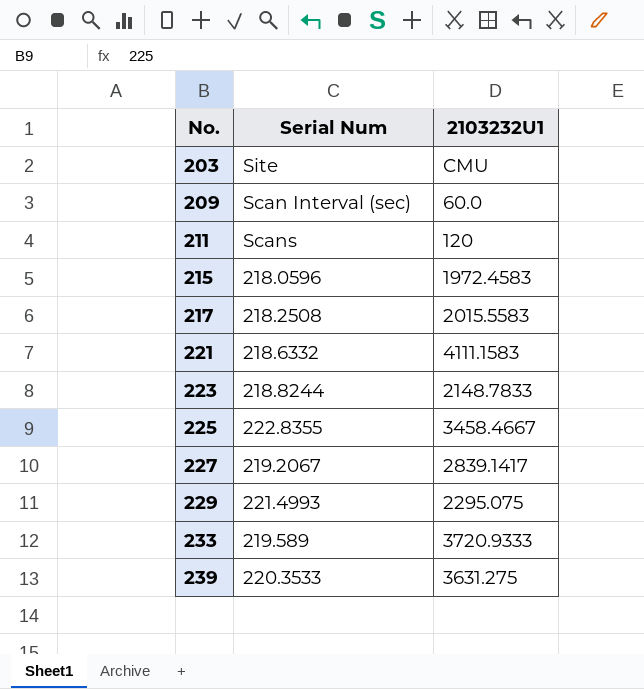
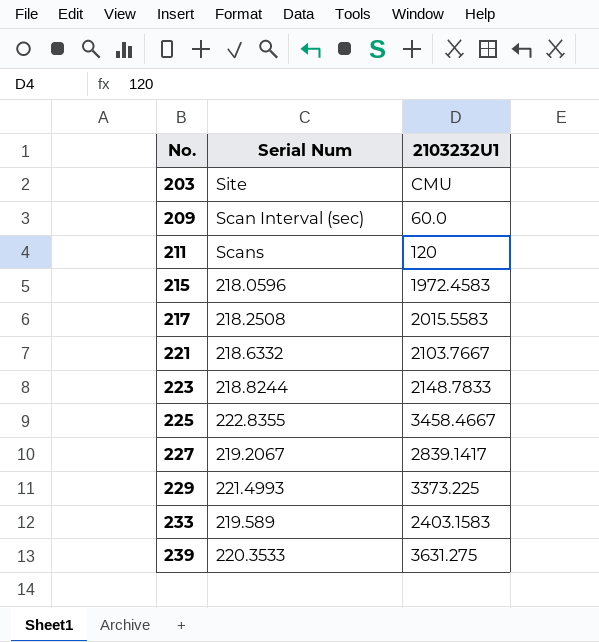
221 | 2103232U1: 4111.1583 -> 2103.7667
229 | 2103232U1: 2295.075 -> 3373.225
233 | 2103232U1: 3720.9333 -> 2403.1583

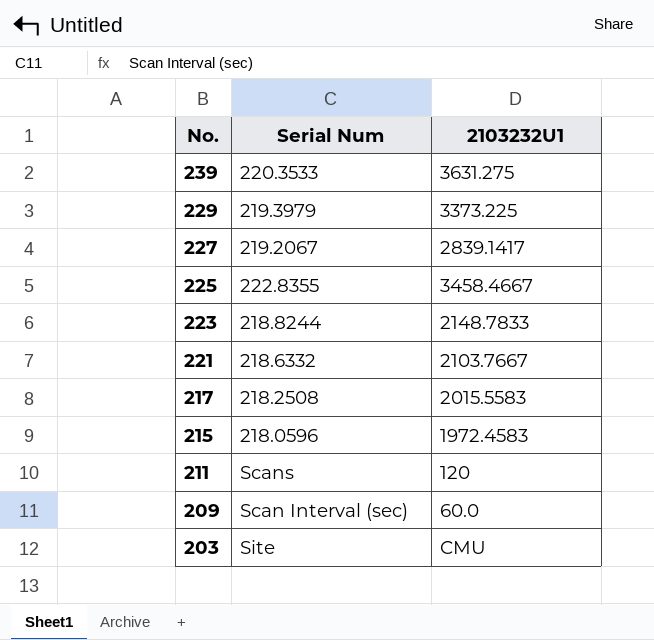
row order: No. ascending -> No. descending
row 233: 219.589 | 2403.1583 -> none
229 | Serial Num: 221.4993 -> 219.3979

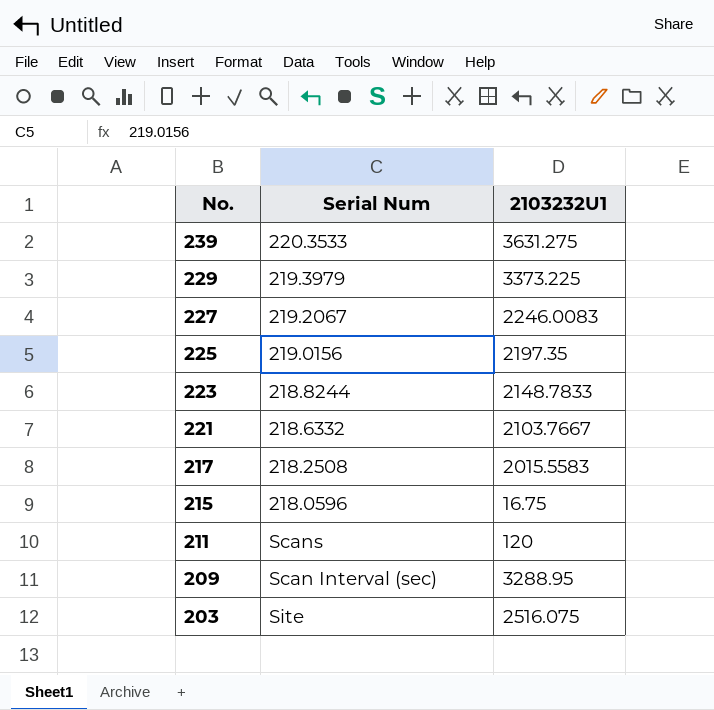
227 | 2103232U1: 2839.1417 -> 2246.0083
225 | Serial Num: 222.8355 -> 219.0156
225 | 2103232U1: 3458.4667 -> 2197.35
215 | 2103232U1: 1972.4583 -> 16.75
209 | 2103232U1: 60.0 -> 3288.95
203 | 2103232U1: CMU -> 2516.075

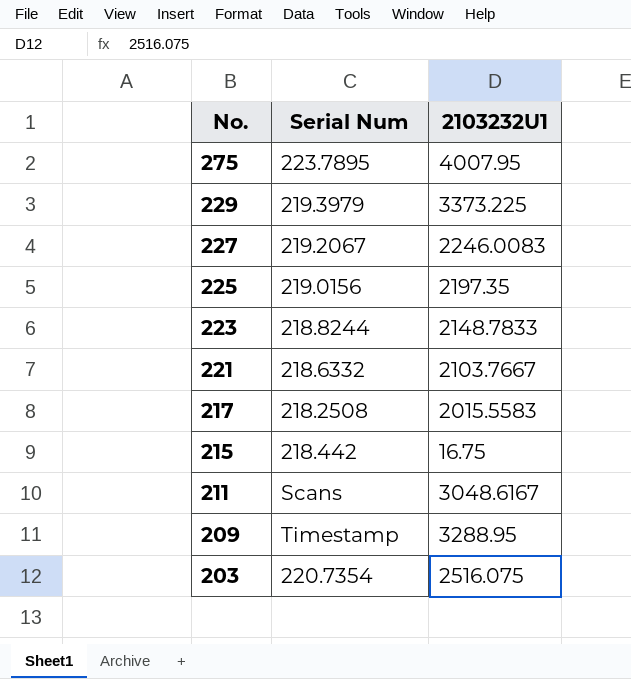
row 239: 220.3533 | 3631.275 -> none
row 275: none -> 223.7895 | 4007.95
215 | Serial Num: 218.0596 -> 218.442
211 | 2103232U1: 120 -> 3048.6167
209 | Serial Num: Scan Interval (sec) -> Timestamp
203 | Serial Num: Site -> 220.7354

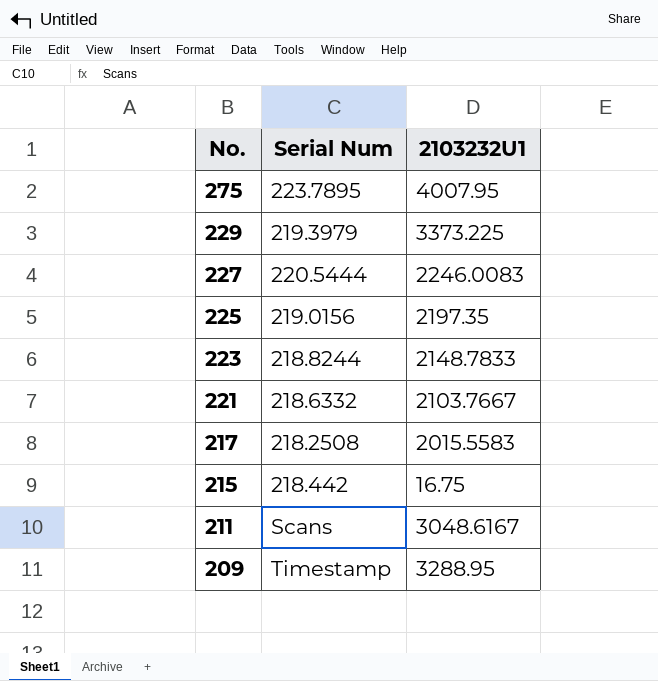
row 203: 220.7354 | 2516.075 -> none
227 | Serial Num: 219.2067 -> 220.5444

